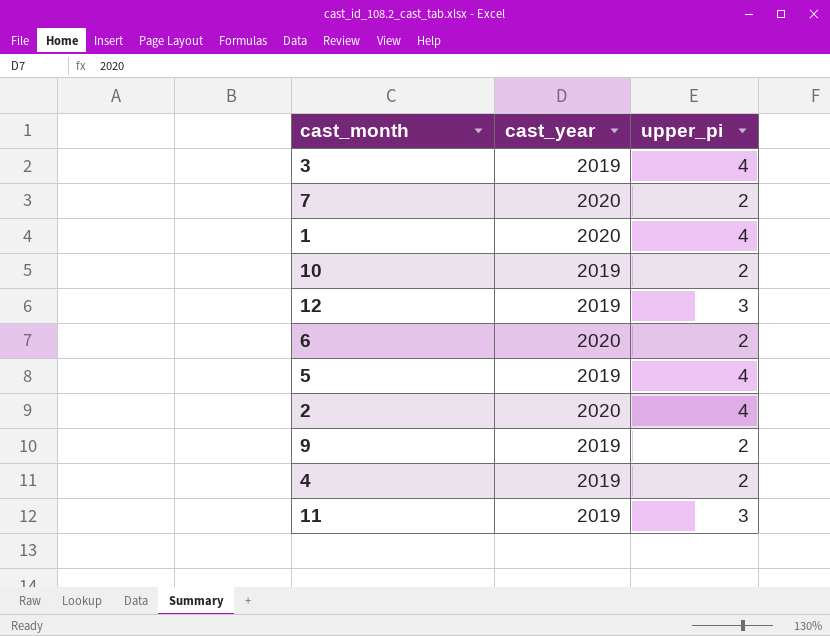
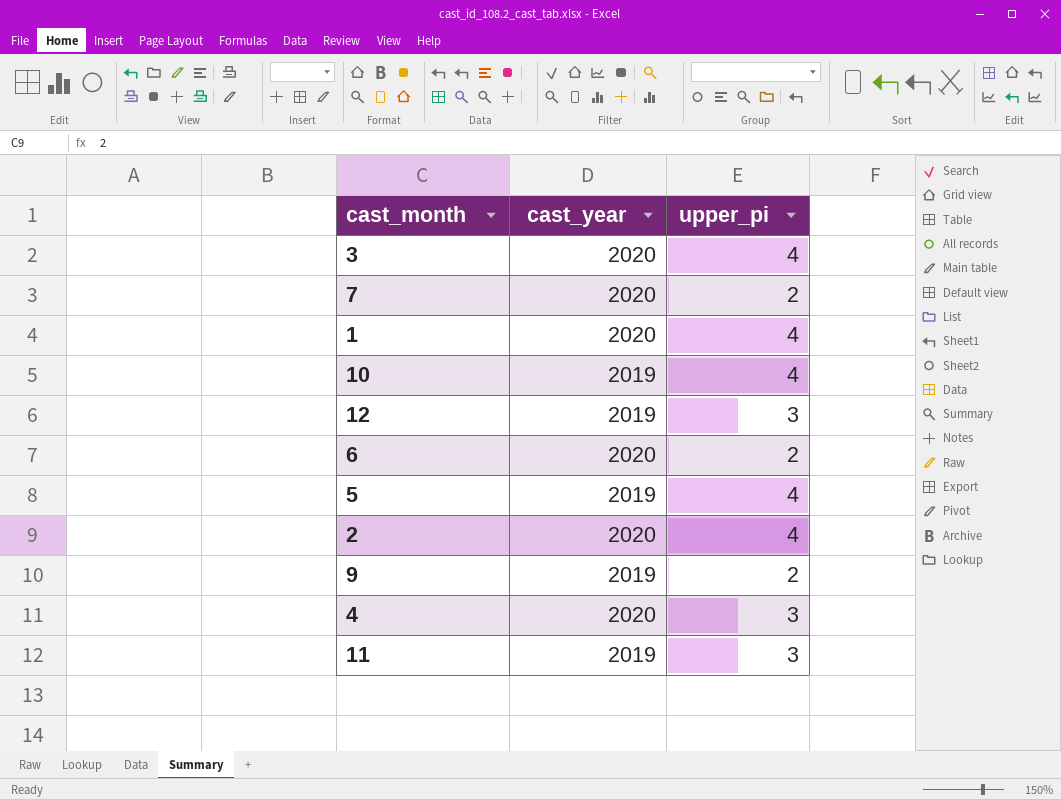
3 | cast_year: 2019 -> 2020
10 | upper_pi: 2 -> 4
4 | cast_year: 2019 -> 2020
4 | upper_pi: 2 -> 3

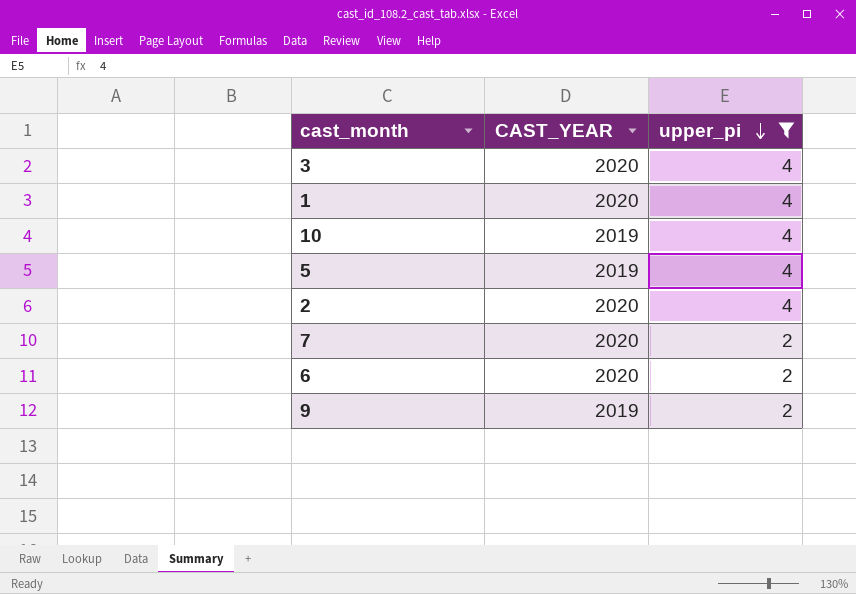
filter: none -> upper_pi != 3
row order: none -> upper_pi descending
column name: cast_year -> CAST_YEAR

